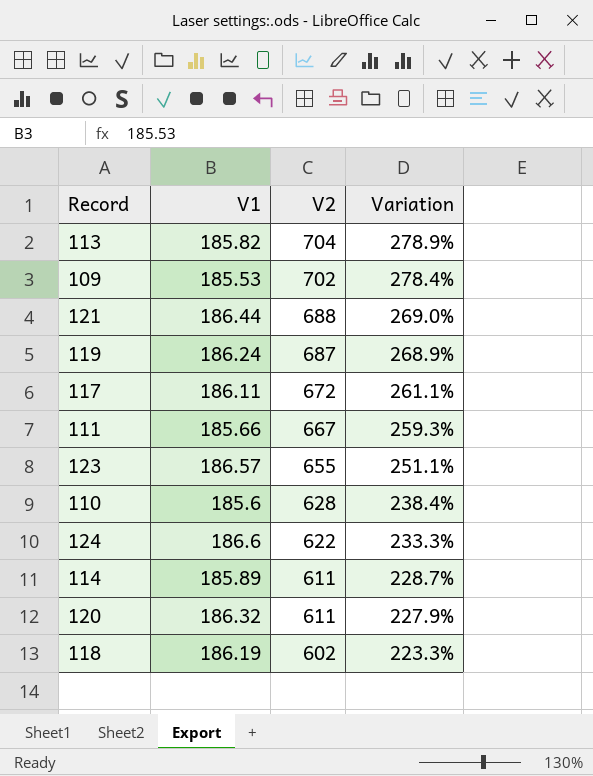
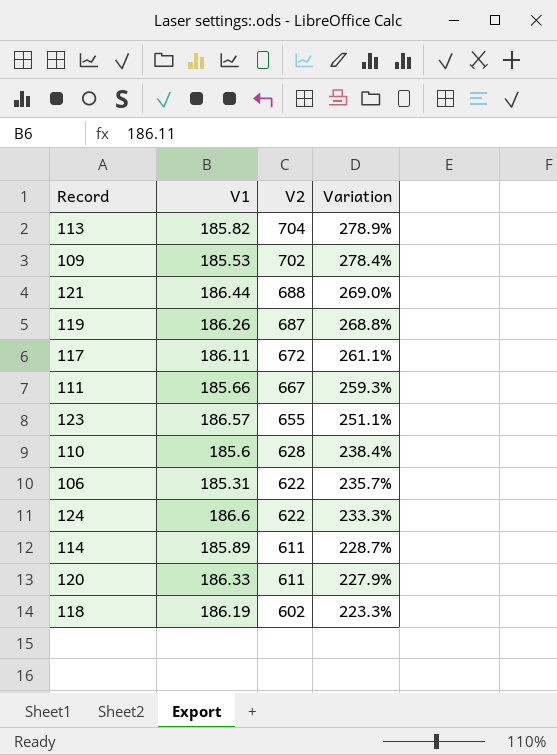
119 | V1: 186.24 -> 186.26
119 | Variation: 268.9% -> 268.8%
row 106: none -> 185.31 | 622 | 235.7%
120 | V1: 186.32 -> 186.33

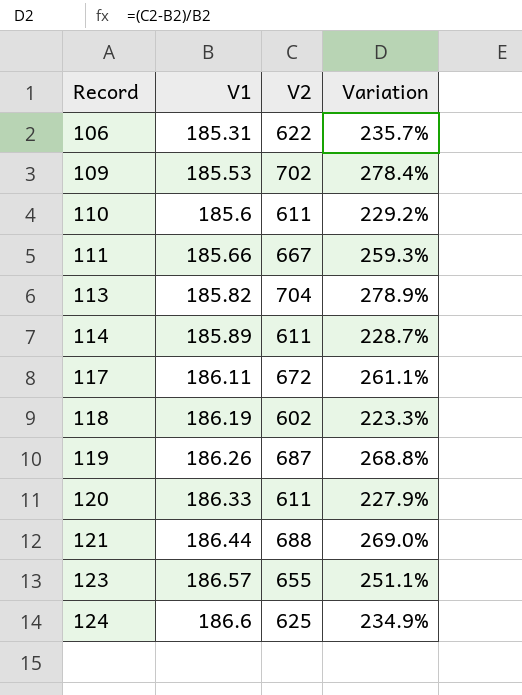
row order: V2 descending -> Record ascending
110 | V2: 628 -> 611
110 | Variation: 238.4% -> 229.2%
124 | V2: 622 -> 625
124 | Variation: 233.3% -> 234.9%

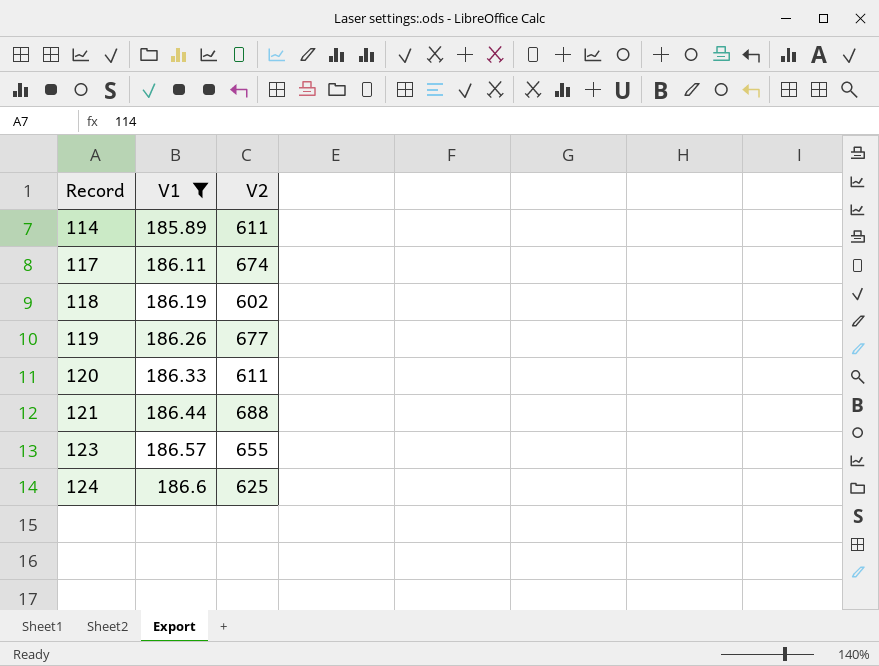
filter: none -> V1 >= 185.89
column Variation | formula: ([V2] - [V1]) / [V1] -> none
117 | V2: 672 -> 674
119 | V2: 687 -> 677

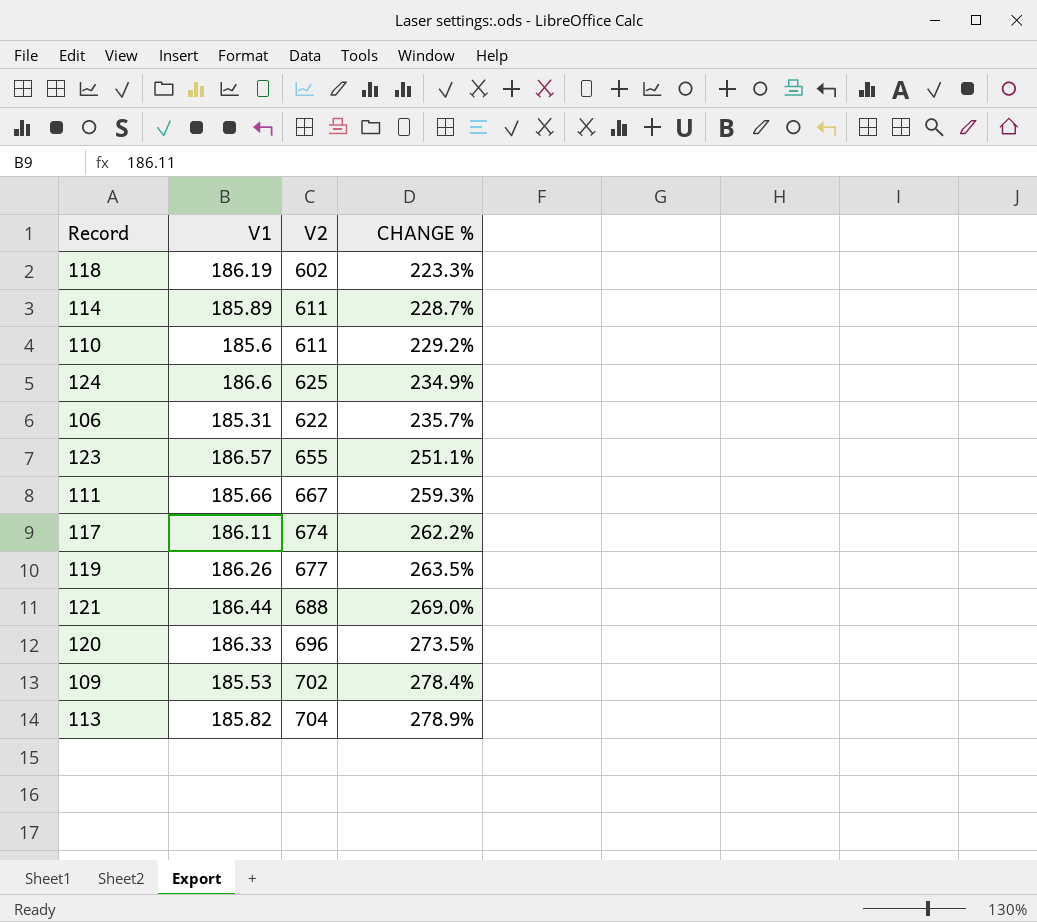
filter: V1 >= 185.89 -> none
row order: Record ascending -> CHANGE % ascending
column CHANGE % | formula: none -> ([V2] - [V1]) / [V1]
120 | V2: 611 -> 696

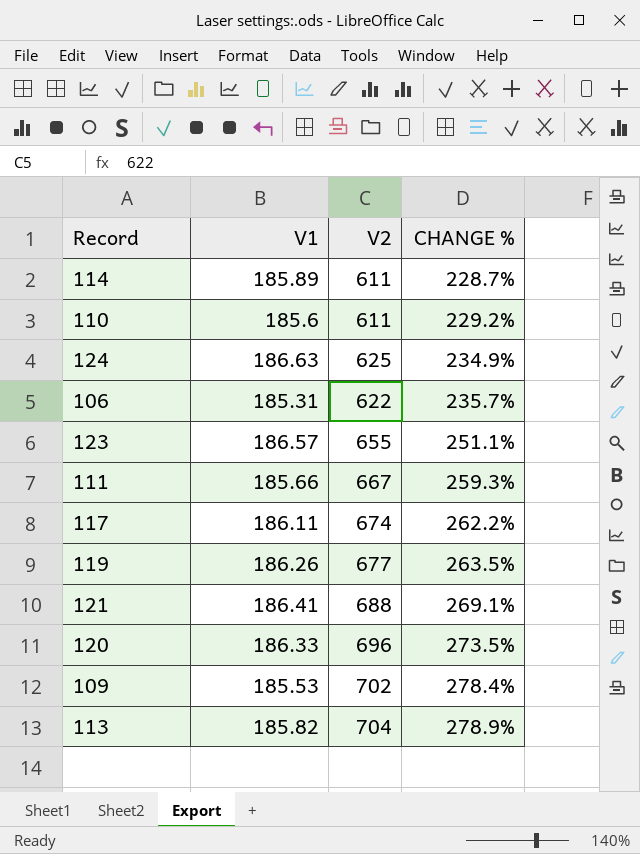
row 118: 186.19 | 602 | 223.3% -> none
124 | V1: 186.6 -> 186.63
121 | V1: 186.44 -> 186.41
121 | CHANGE %: 269.0% -> 269.1%

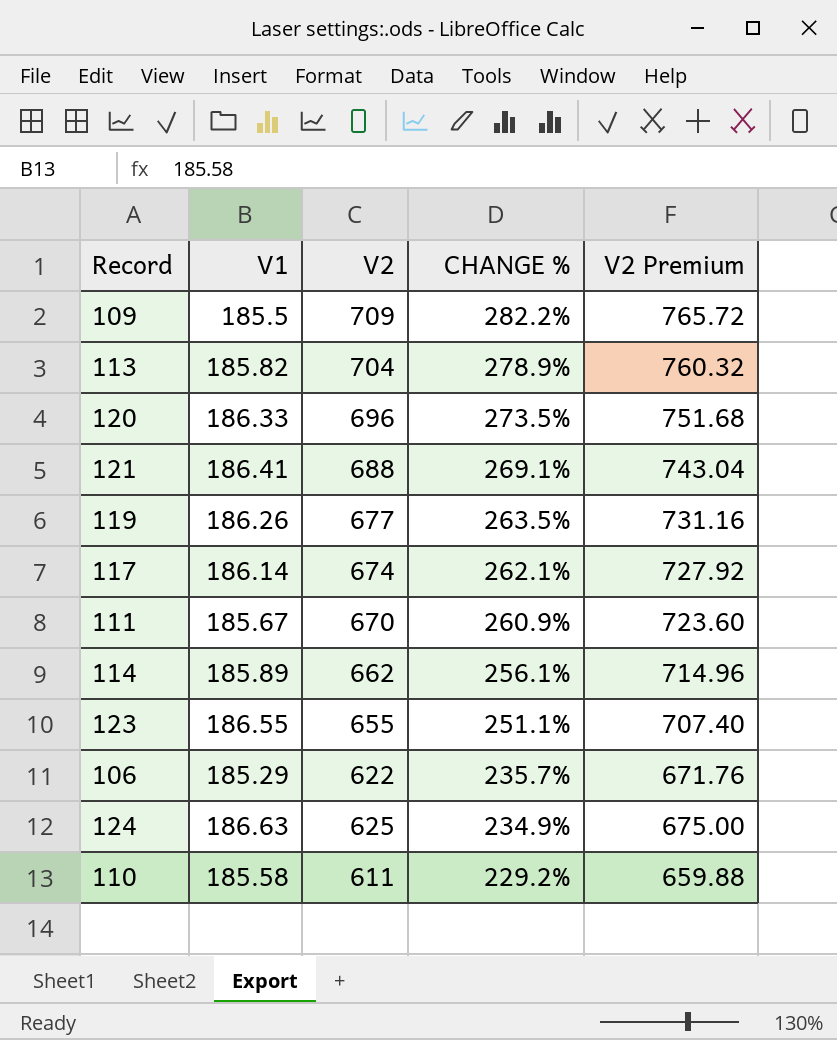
row order: CHANGE % ascending -> CHANGE % descending
column V2 Premium | formula: none -> [V2] * 1.08
109 | V1: 185.53 -> 185.5
109 | V2: 702 -> 709
109 | CHANGE %: 278.4% -> 282.2%
117 | V1: 186.11 -> 186.14
117 | CHANGE %: 262.2% -> 262.1%
111 | V1: 185.66 -> 185.67
111 | V2: 667 -> 670
111 | CHANGE %: 259.3% -> 260.9%
114 | V2: 611 -> 662
114 | CHANGE %: 228.7% -> 256.1%
123 | V1: 186.57 -> 186.55
106 | V1: 185.31 -> 185.29
110 | V1: 185.6 -> 185.58

